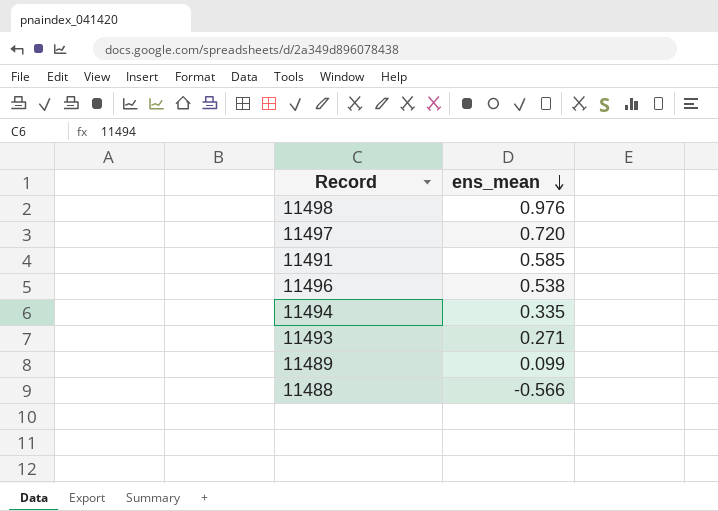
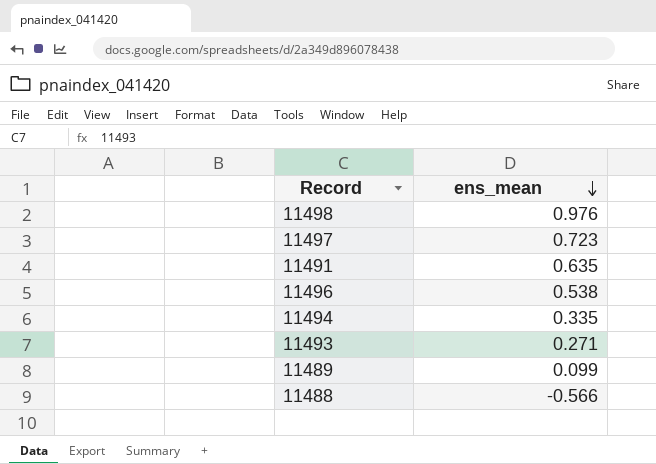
11497 | ens_mean: 0.720 -> 0.723
11491 | ens_mean: 0.585 -> 0.635

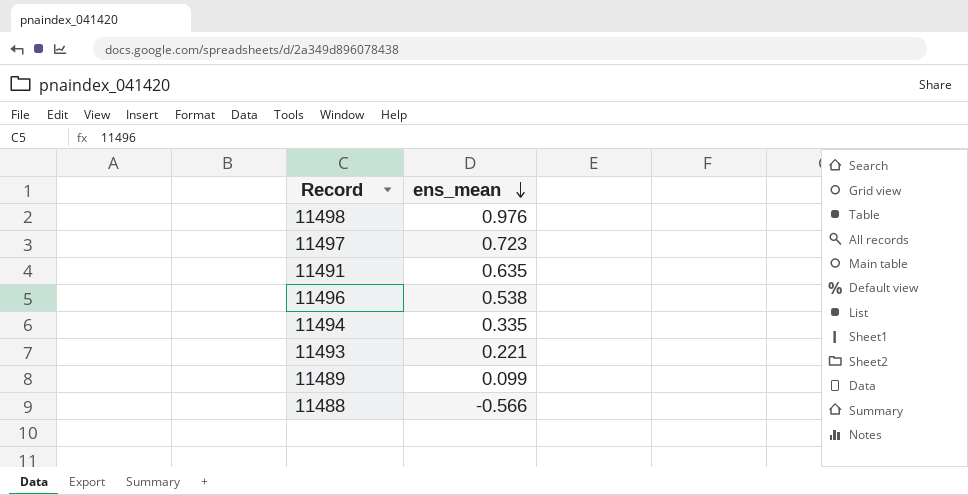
11493 | ens_mean: 0.271 -> 0.221

